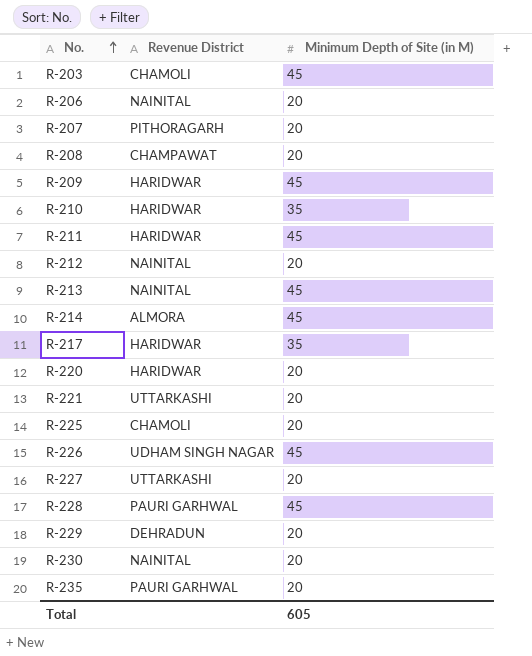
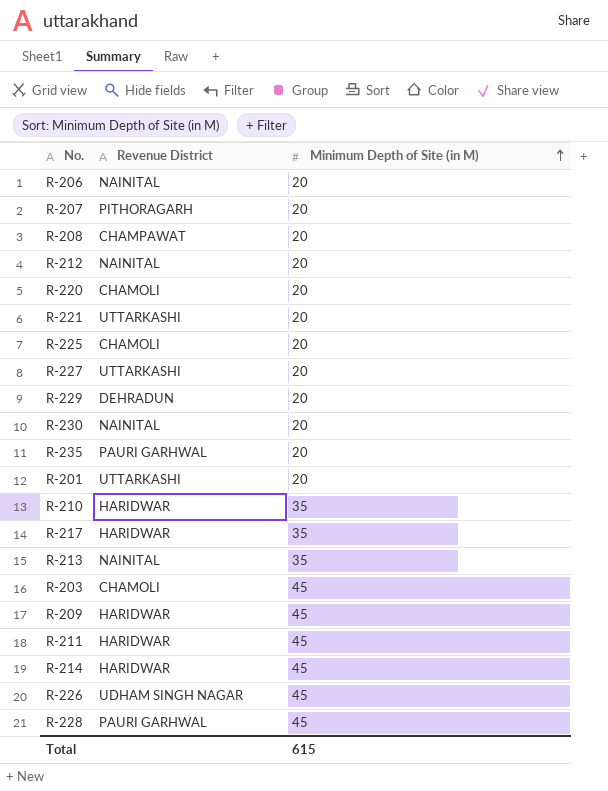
row order: No. ascending -> Minimum Depth of Site (in M) ascending
R-220 | Revenue District: HARIDWAR -> CHAMOLI
row R-201: none -> UTTARKASHI | 20
R-213 | Minimum Depth of Site (in M): 45 -> 35
R-214 | Revenue District: ALMORA -> HARIDWAR
Total | Minimum Depth of Site (in M): 605 -> 615

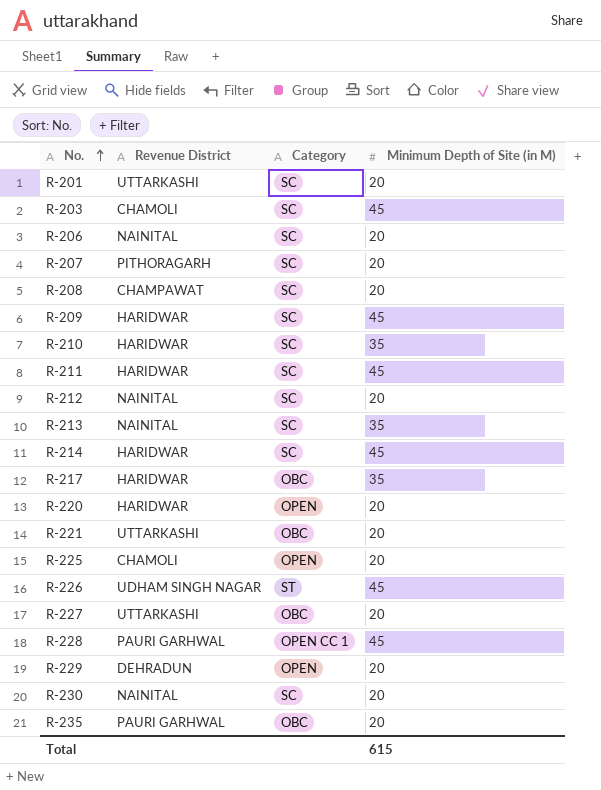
row order: Minimum Depth of Site (in M) ascending -> No. ascending
column Category | position: none -> 3
R-220 | Revenue District: CHAMOLI -> HARIDWAR

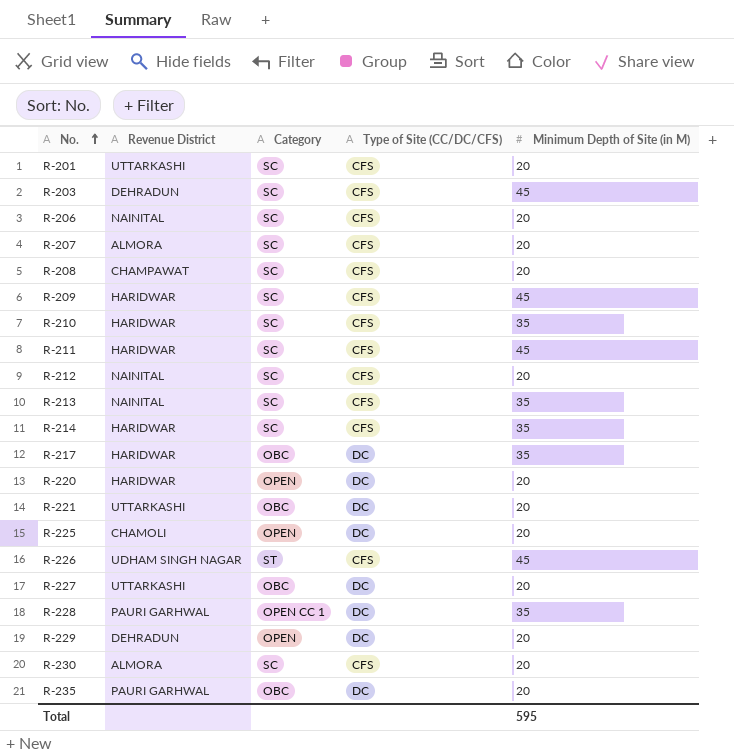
column Type of Site (CC/DC/CFS) | position: none -> 4
R-203 | Revenue District: CHAMOLI -> DEHRADUN
R-207 | Revenue District: PITHORAGARH -> ALMORA
R-214 | Minimum Depth of Site (in M): 45 -> 35
R-228 | Minimum Depth of Site (in M): 45 -> 35
R-230 | Revenue District: NAINITAL -> ALMORA
Total | Minimum Depth of Site (in M): 615 -> 595

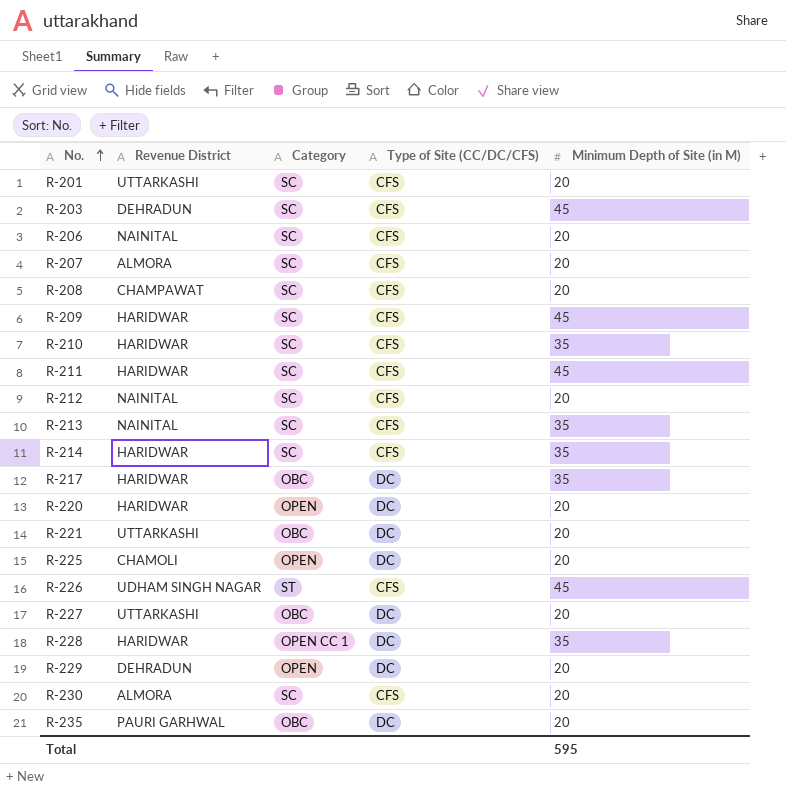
R-228 | Revenue District: PAURI GARHWAL -> HARIDWAR

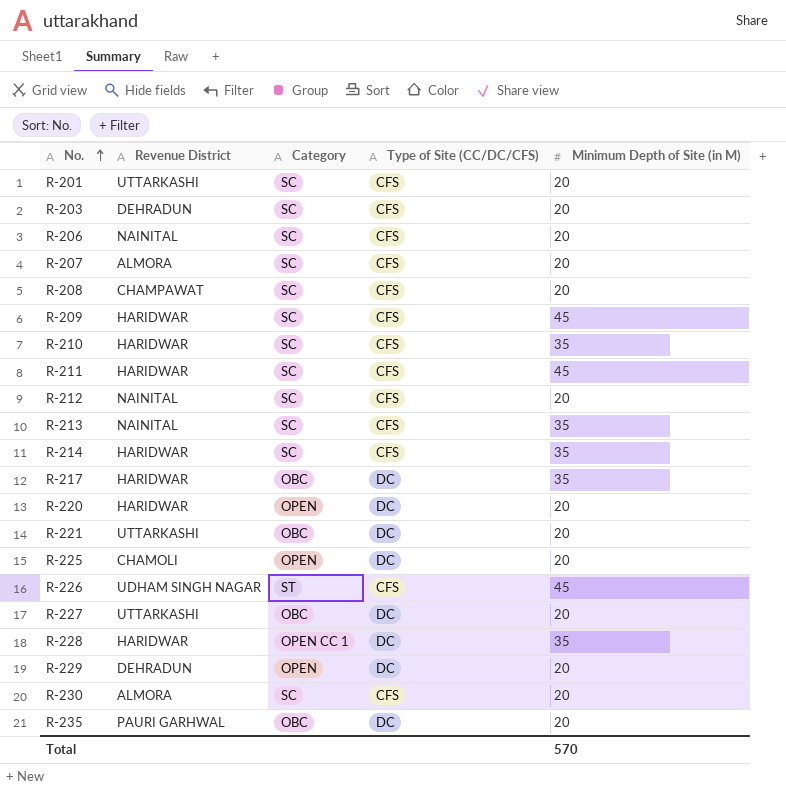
R-203 | Minimum Depth of Site (in M): 45 -> 20
Total | Minimum Depth of Site (in M): 595 -> 570

